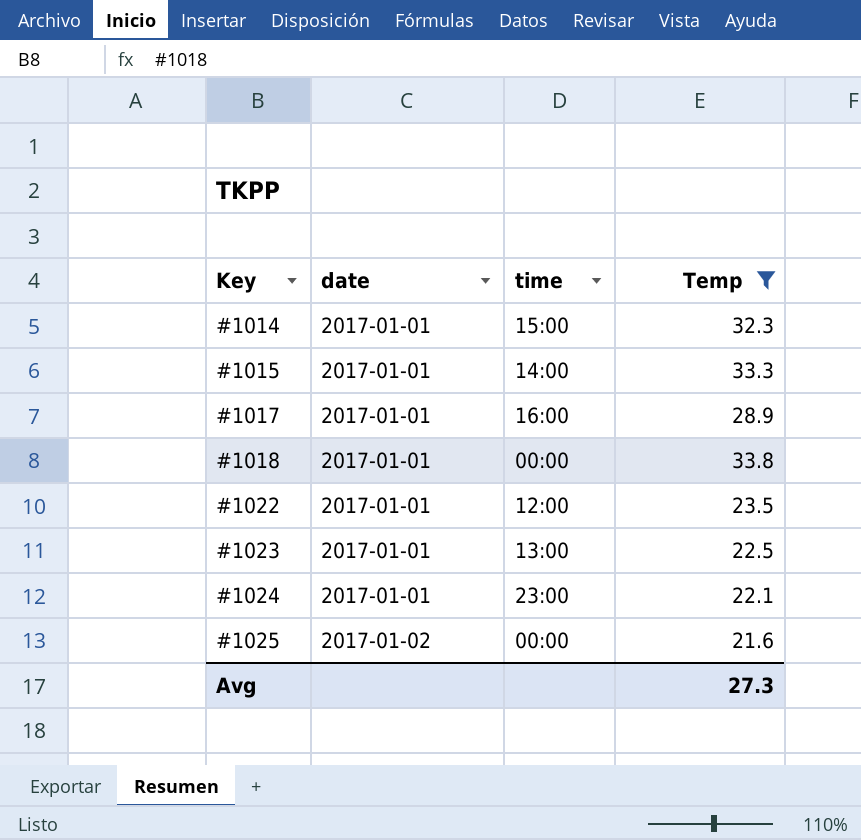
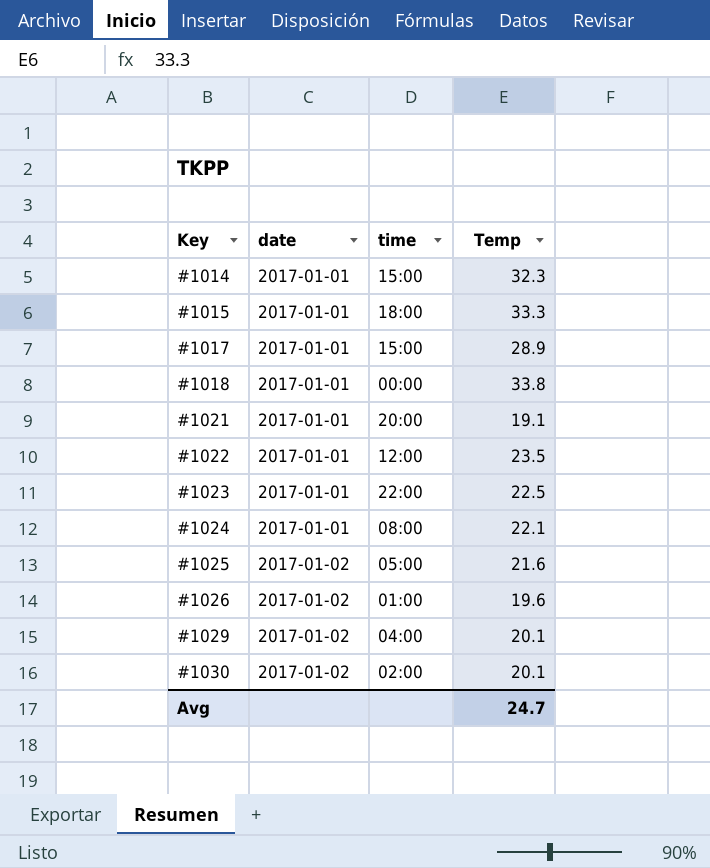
filter: Temp >= 21.6 -> none
#1015 | time: 14:00 -> 18:00
#1017 | time: 16:00 -> 15:00
#1023 | time: 13:00 -> 22:00
#1024 | time: 23:00 -> 08:00
#1025 | time: 00:00 -> 05:00
Avg | Temp: 27.3 -> 24.7

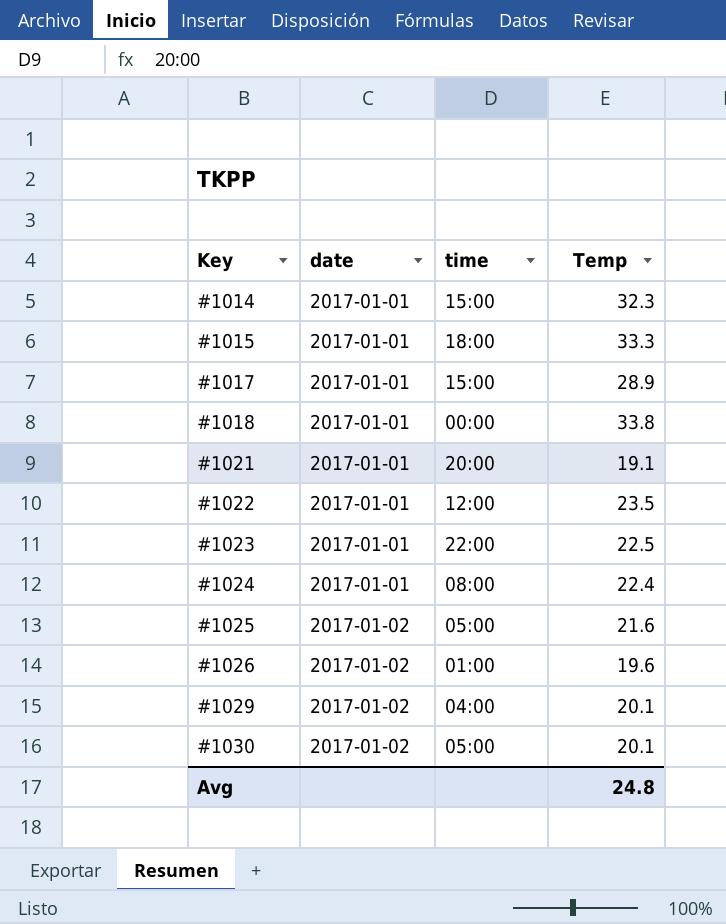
#1024 | Temp: 22.1 -> 22.4
#1030 | time: 02:00 -> 05:00
Avg | Temp: 24.7 -> 24.8

